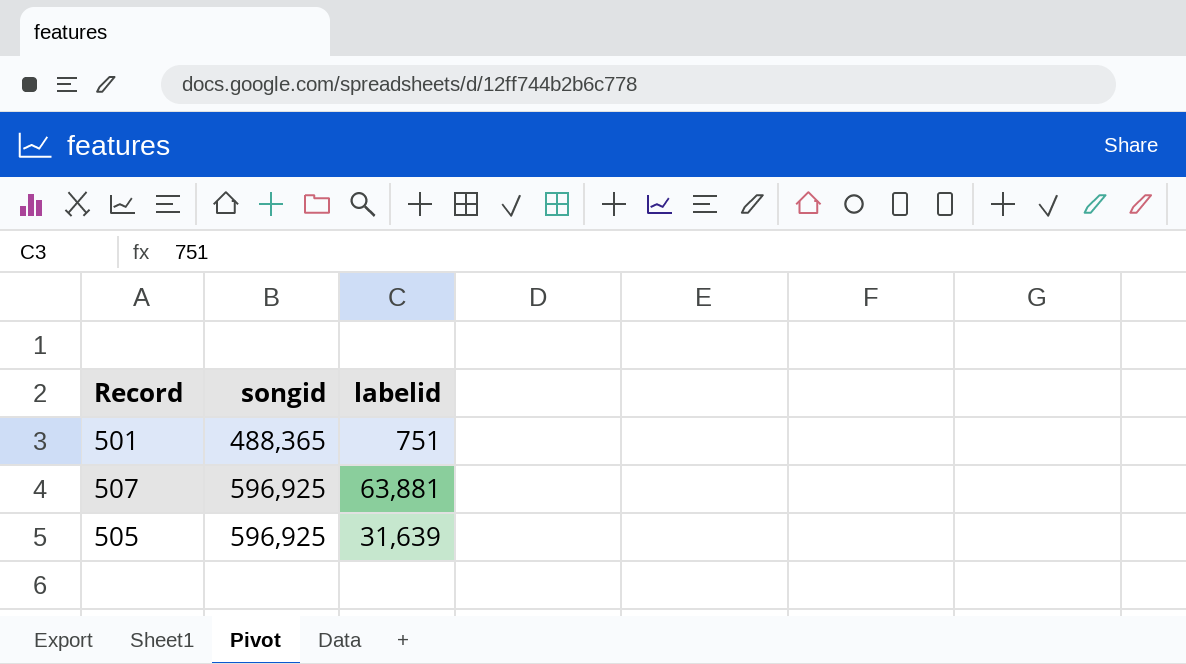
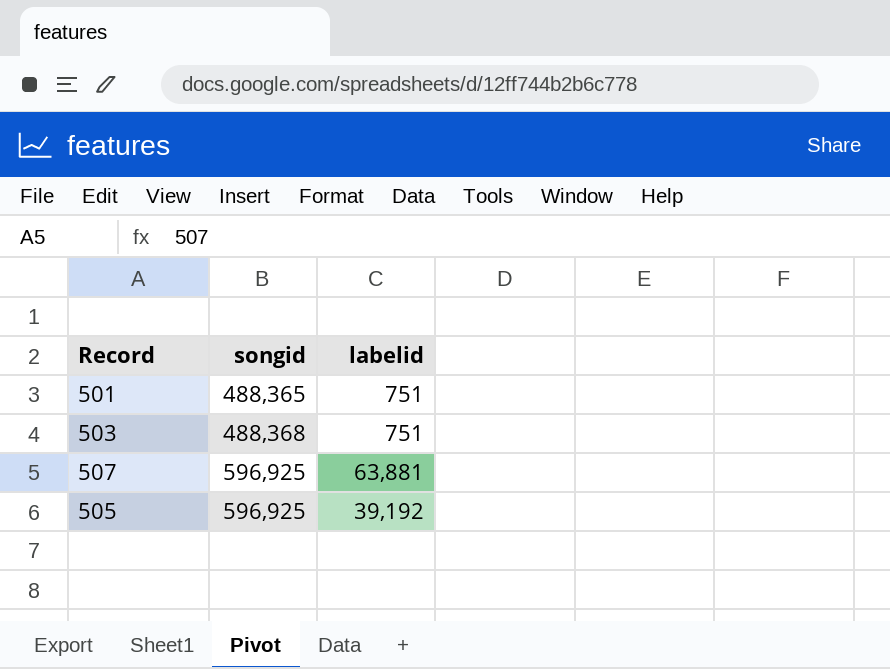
row 503: none -> 488,368 | 751
505 | labelid: 31,639 -> 39,192

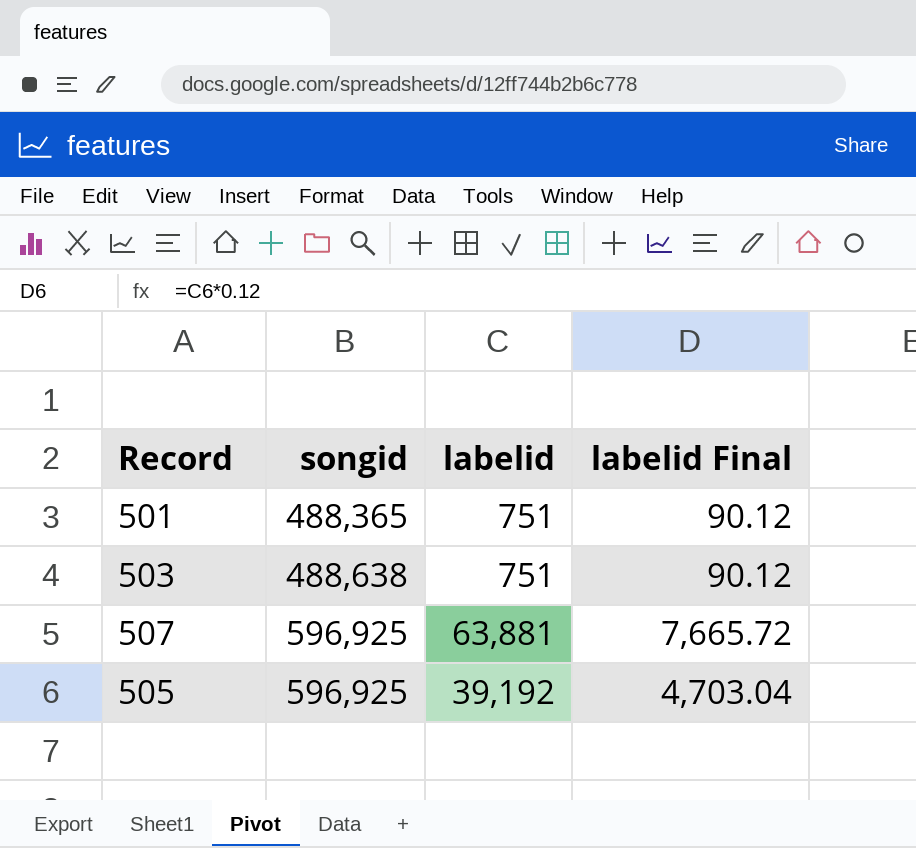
column labelid Final | formula: none -> [labelid] * 0.12
503 | songid: 488,368 -> 488,638

